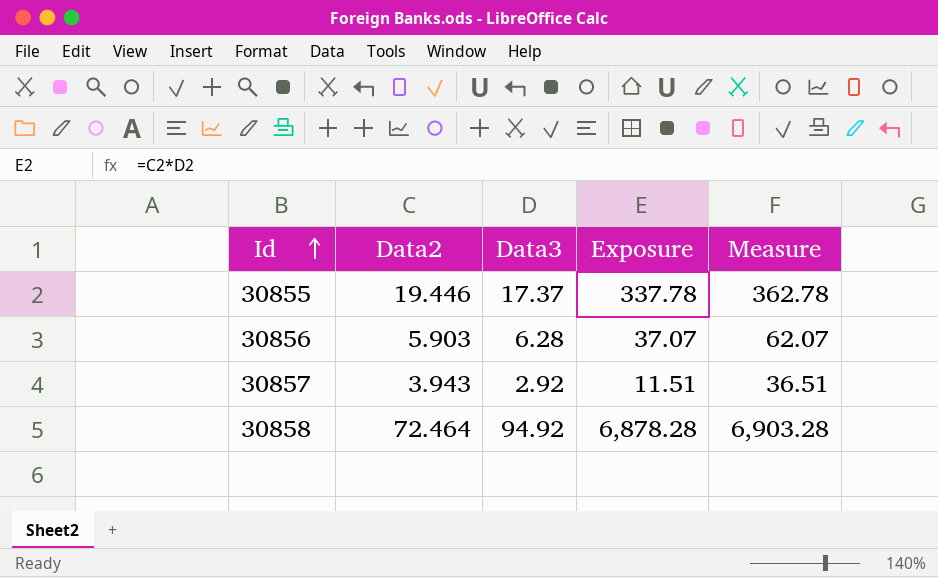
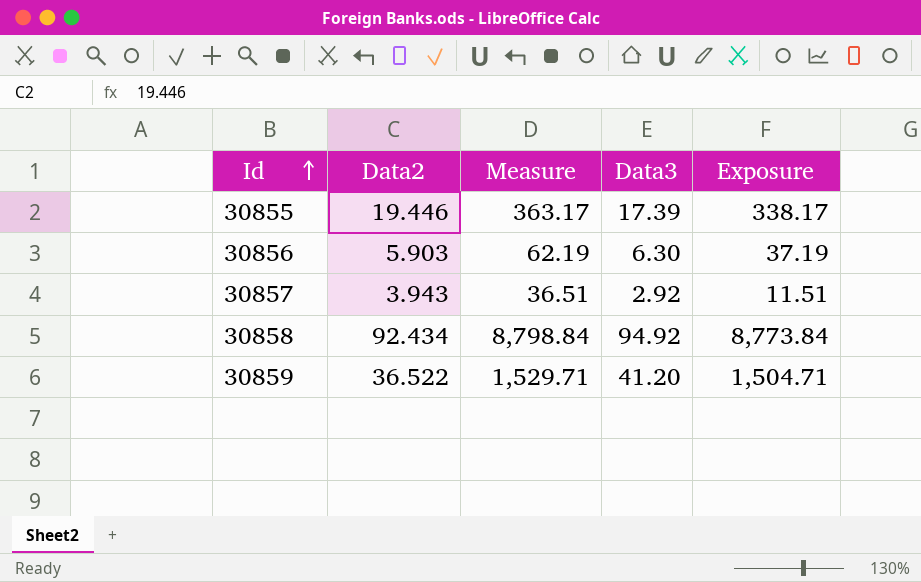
column Measure | position: 5 -> 3
30855 | Measure: 362.78 -> 363.17
30855 | Data3: 17.37 -> 17.39
30855 | Exposure: 337.78 -> 338.17
30856 | Measure: 62.07 -> 62.19
30856 | Data3: 6.28 -> 6.30
30856 | Exposure: 37.07 -> 37.19
30858 | Data2: 72.464 -> 92.434
30858 | Measure: 6,903.28 -> 8,798.84
30858 | Exposure: 6,878.28 -> 8,773.84
row 30859: none -> 36.522 | 1,529.71 | 41.20 | 1,504.71

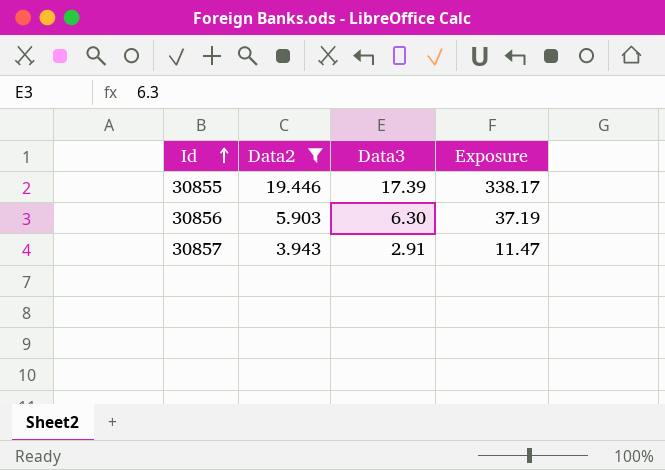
filter: none -> Data2 <= 19.446
column Measure | formula: [Exposure] + 25 -> none
30857 | Data3: 2.92 -> 2.91
30857 | Exposure: 11.51 -> 11.47

